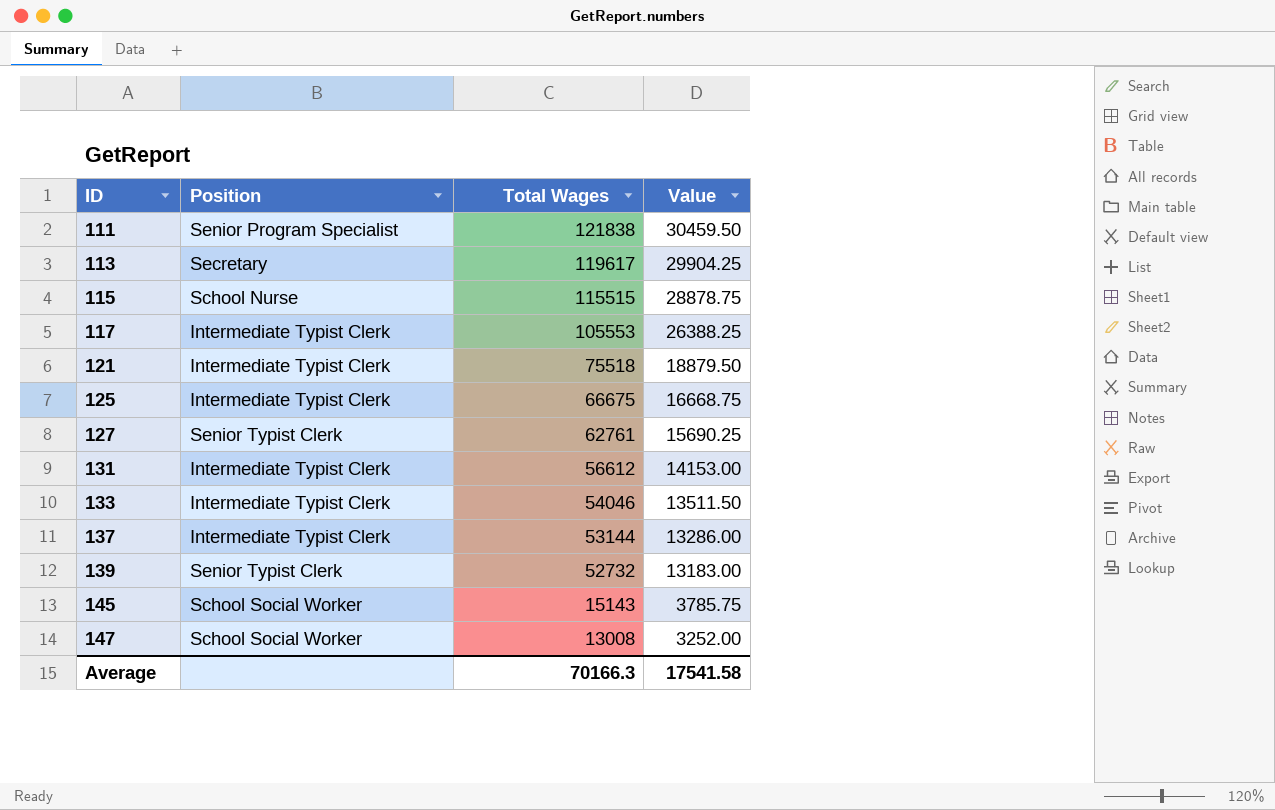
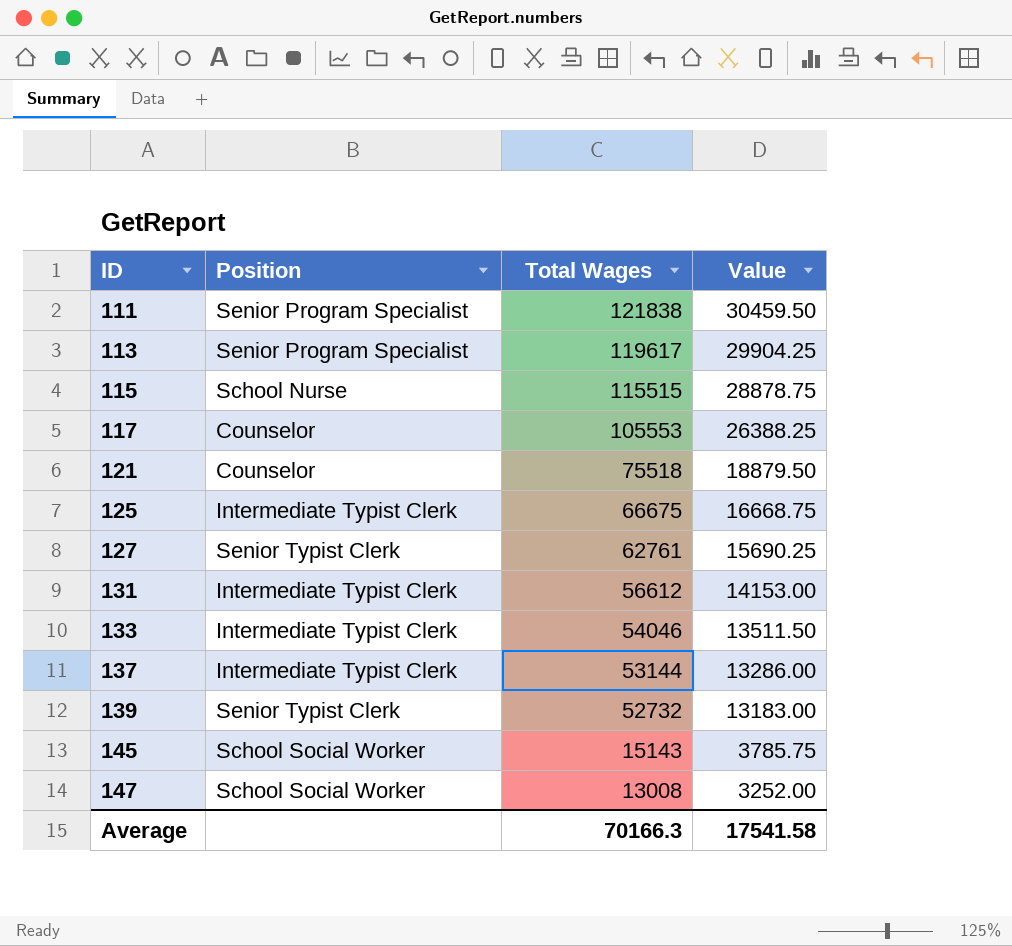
113 | Position: Secretary -> Senior Program Specialist
117 | Position: Intermediate Typist Clerk -> Counselor
121 | Position: Intermediate Typist Clerk -> Counselor

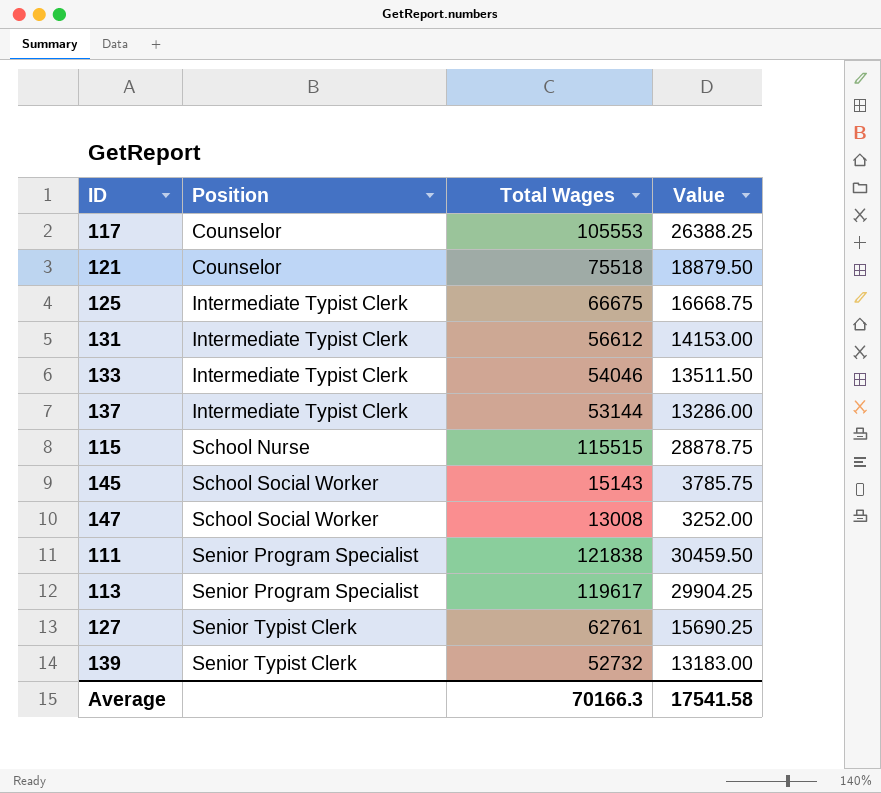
row order: ID ascending -> Position ascending

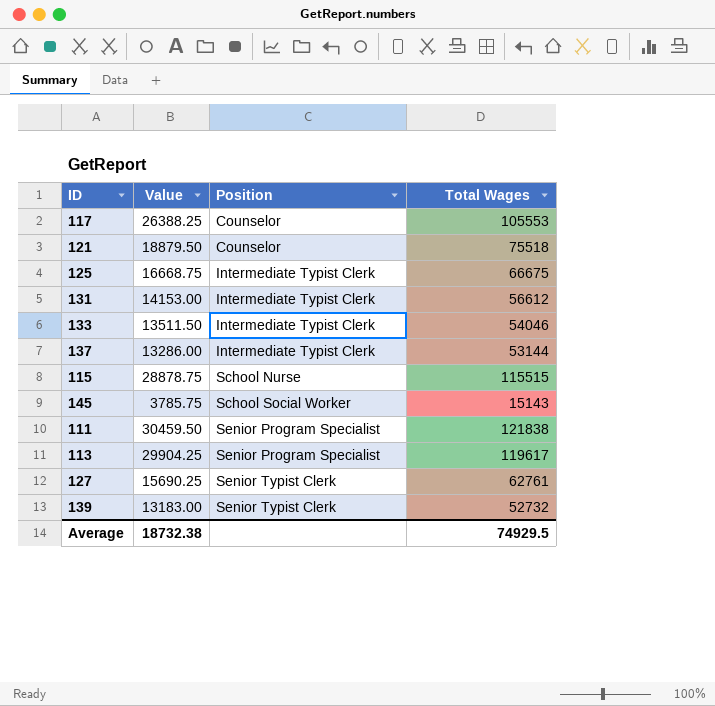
column Value | position: 4 -> 2
row 147: School Social Worker | 13008 | 3252.00 -> none
Average | Value: 17541.58 -> 18732.38
Average | Total Wages: 70166.3 -> 74929.5

